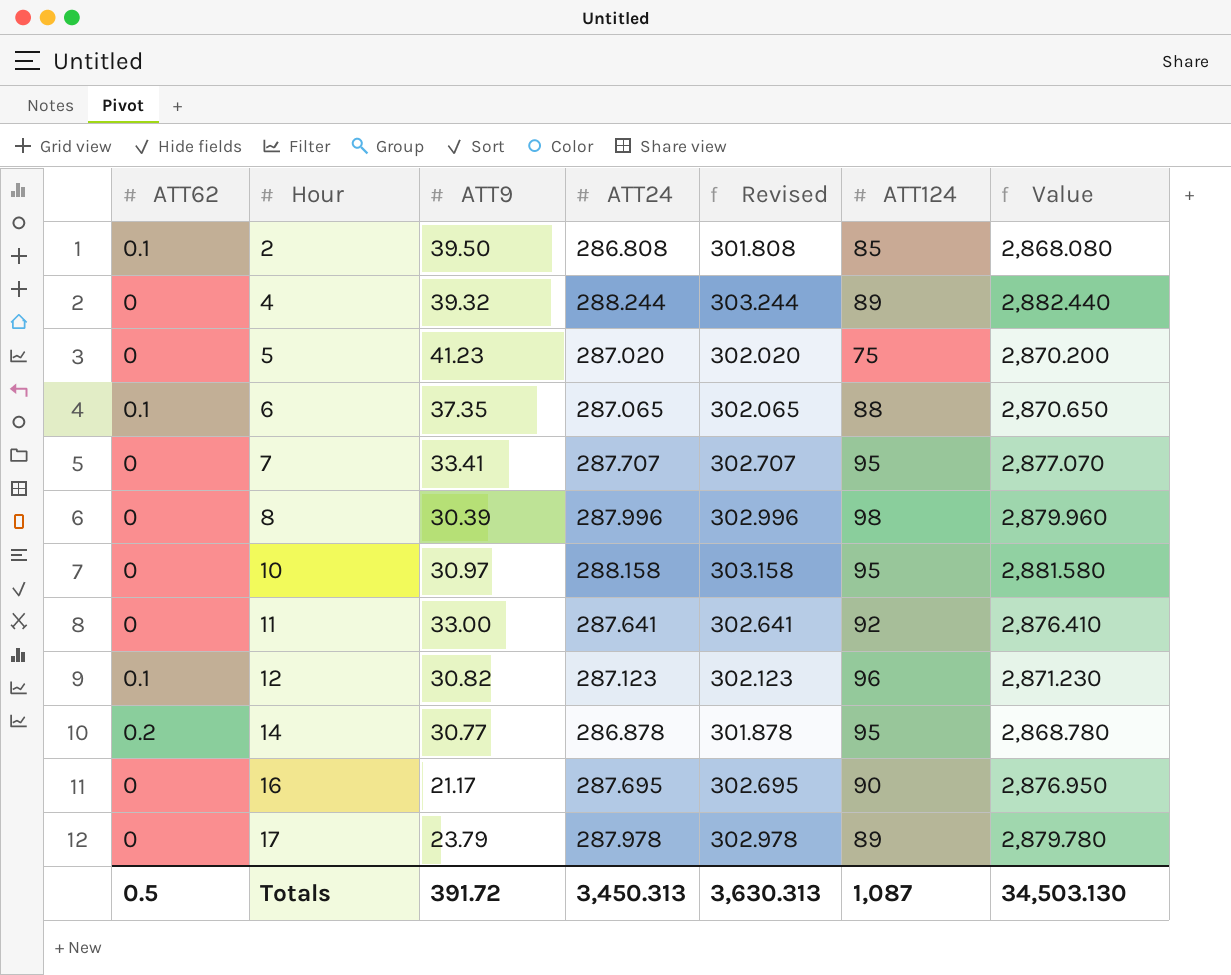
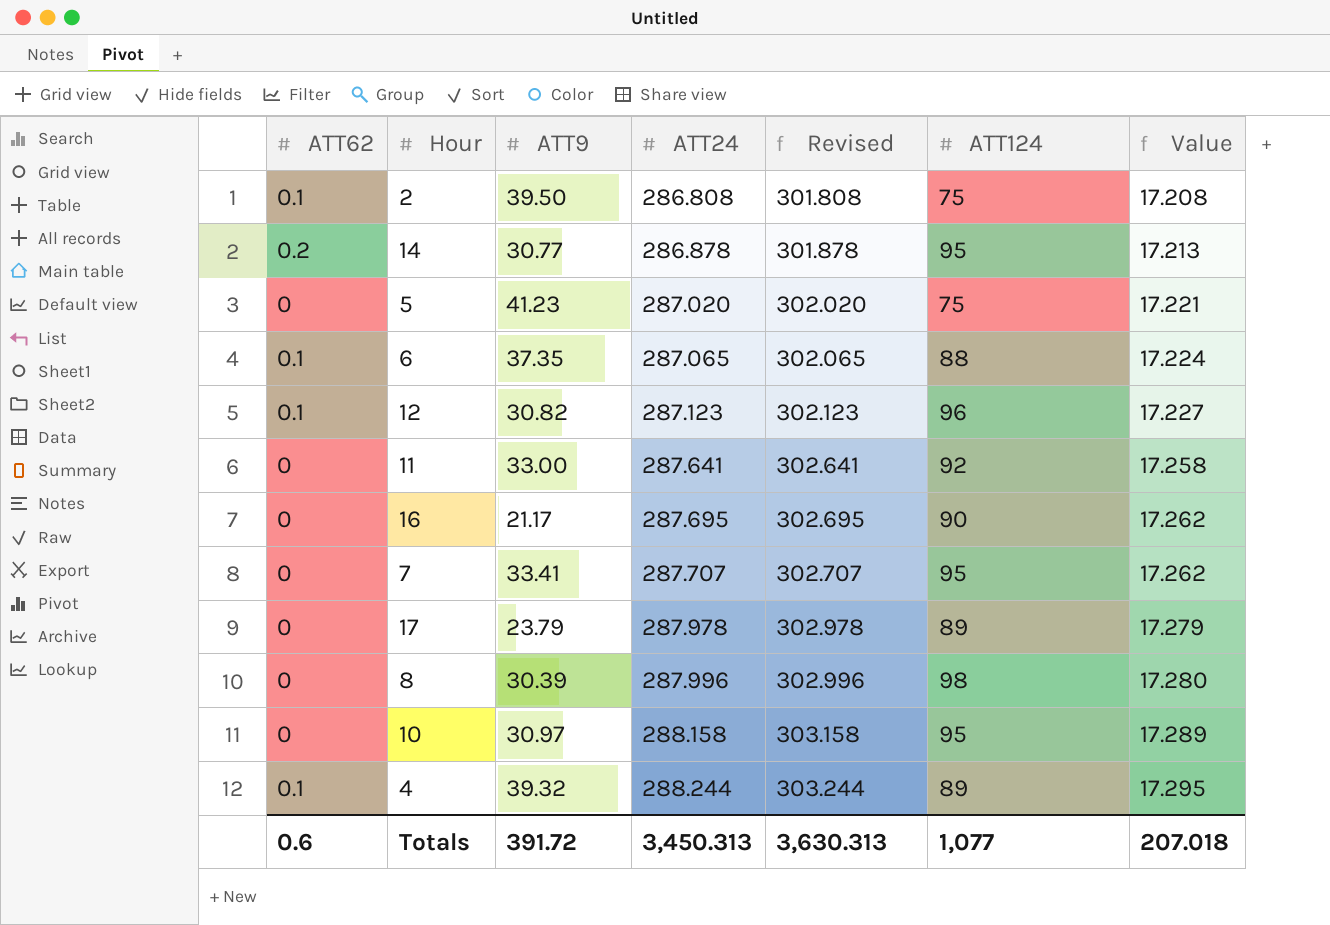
row order: Hour ascending -> ATT24 ascending
column Value | formula: [ATT24] * 10 -> [ATT24] * 0.06
2 | ATT124: 85 -> 75
4 | ATT62: 0 -> 0.1
Totals | ATT62: 0.5 -> 0.6
Totals | ATT124: 1,087 -> 1,077
Totals | Value: 34,503.130 -> 207.018

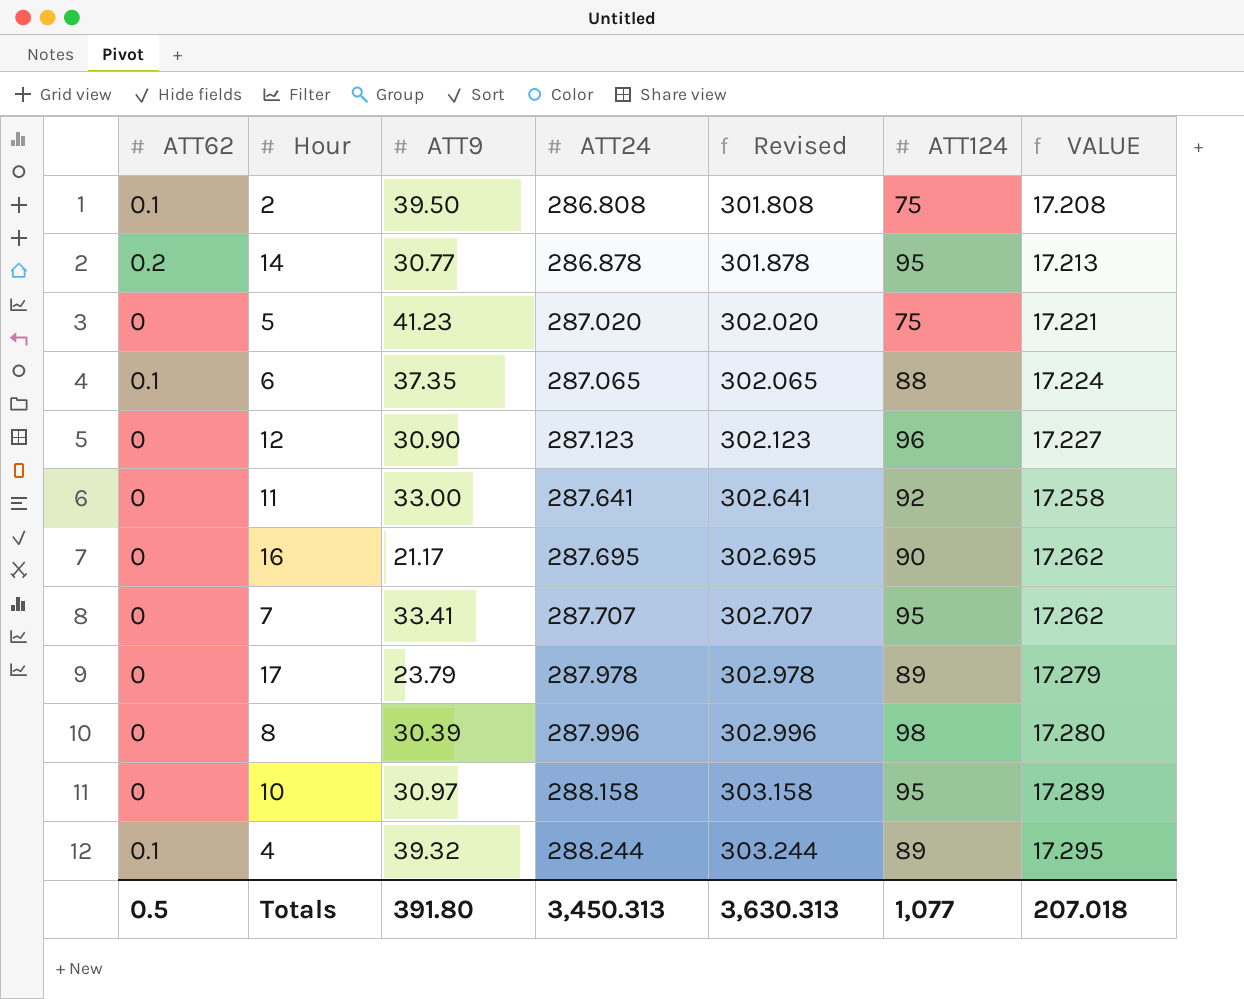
column name: Value -> VALUE
12 | ATT62: 0.1 -> 0
12 | ATT9: 30.82 -> 30.90
Totals | ATT62: 0.6 -> 0.5
Totals | ATT9: 391.72 -> 391.80

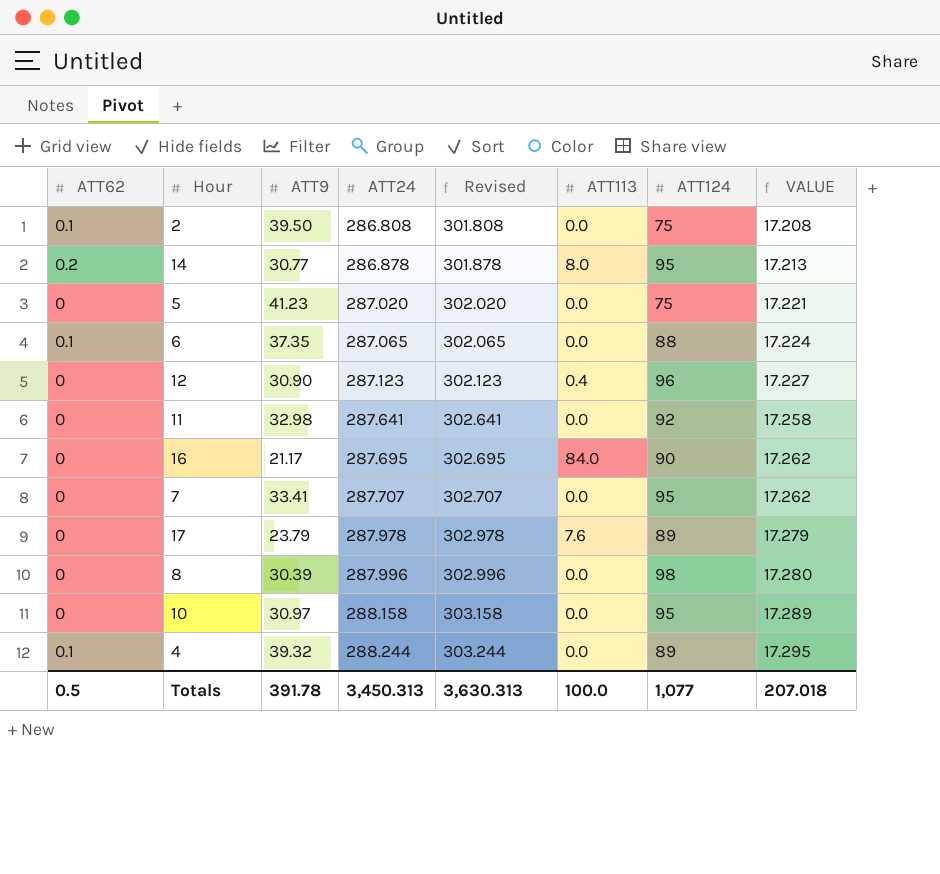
column ATT113 | position: none -> 6
11 | ATT9: 33.00 -> 32.98
Totals | ATT9: 391.80 -> 391.78

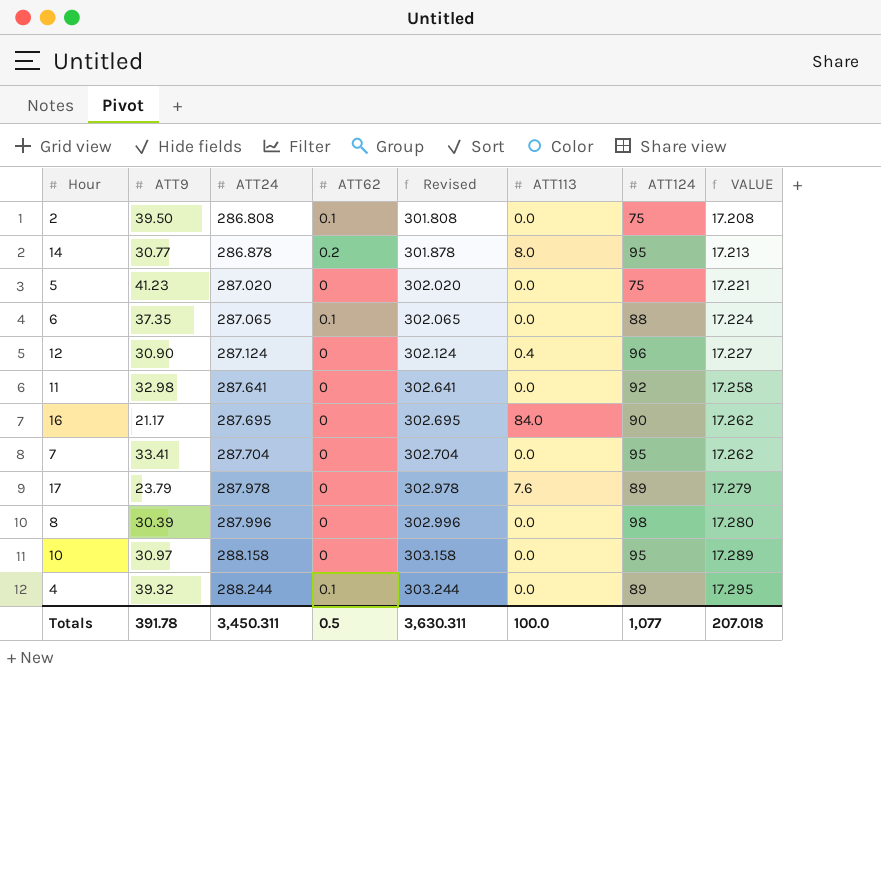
column ATT62 | position: 1 -> 4
12 | ATT24: 287.123 -> 287.124
12 | Revised: 302.123 -> 302.124
7 | ATT24: 287.707 -> 287.704
7 | Revised: 302.707 -> 302.704
Totals | ATT24: 3,450.313 -> 3,450.311
Totals | Revised: 3,630.313 -> 3,630.311

